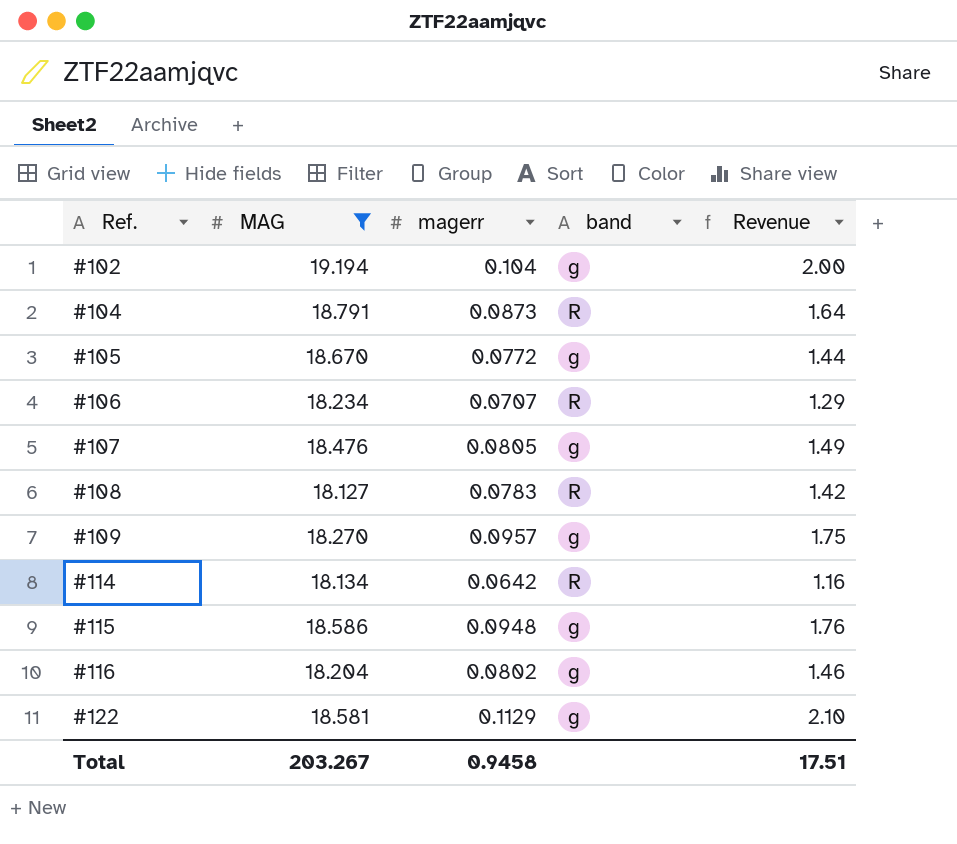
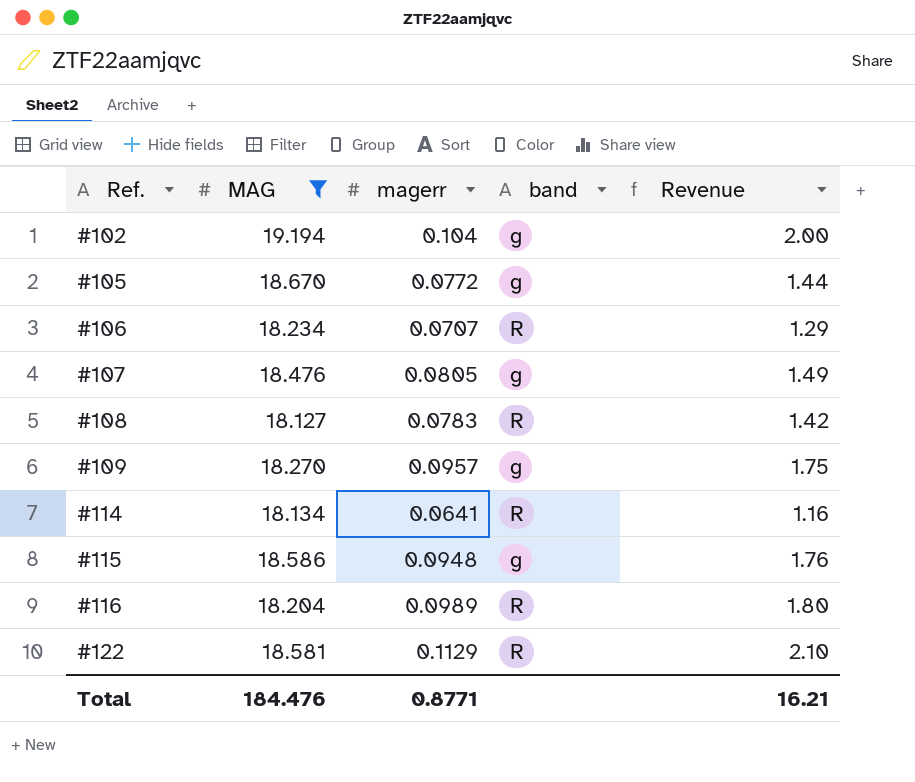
row #104: 18.791 | 0.0873 | R | 1.64 -> none
#114 | magerr: 0.0642 -> 0.0641
#116 | magerr: 0.0802 -> 0.0989
#116 | band: g -> R
#116 | Revenue: 1.46 -> 1.80
#122 | band: g -> R
Total | MAG: 203.267 -> 184.476
Total | magerr: 0.9458 -> 0.8771
Total | Revenue: 17.51 -> 16.21

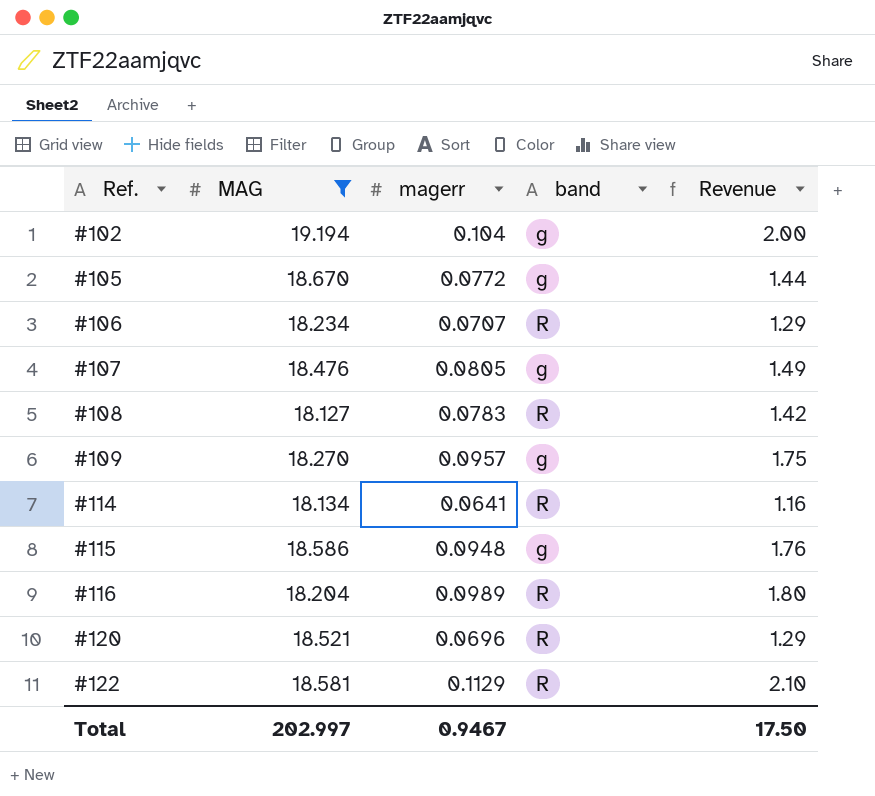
row #120: none -> 18.521 | 0.0696 | R | 1.29
Total | MAG: 184.476 -> 202.997
Total | magerr: 0.8771 -> 0.9467
Total | Revenue: 16.21 -> 17.50

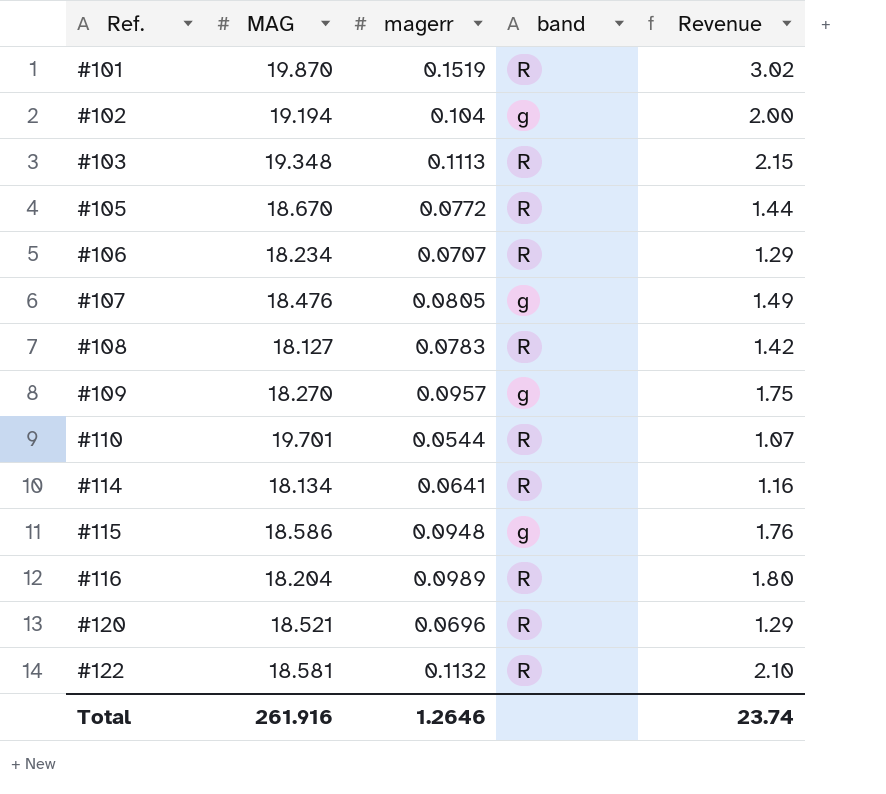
filter: MAG <= 19.194 -> none
#105 | band: g -> R
#122 | magerr: 0.1129 -> 0.1132
Total | MAG: 202.997 -> 261.916
Total | magerr: 0.9467 -> 1.2646
Total | Revenue: 17.50 -> 23.74

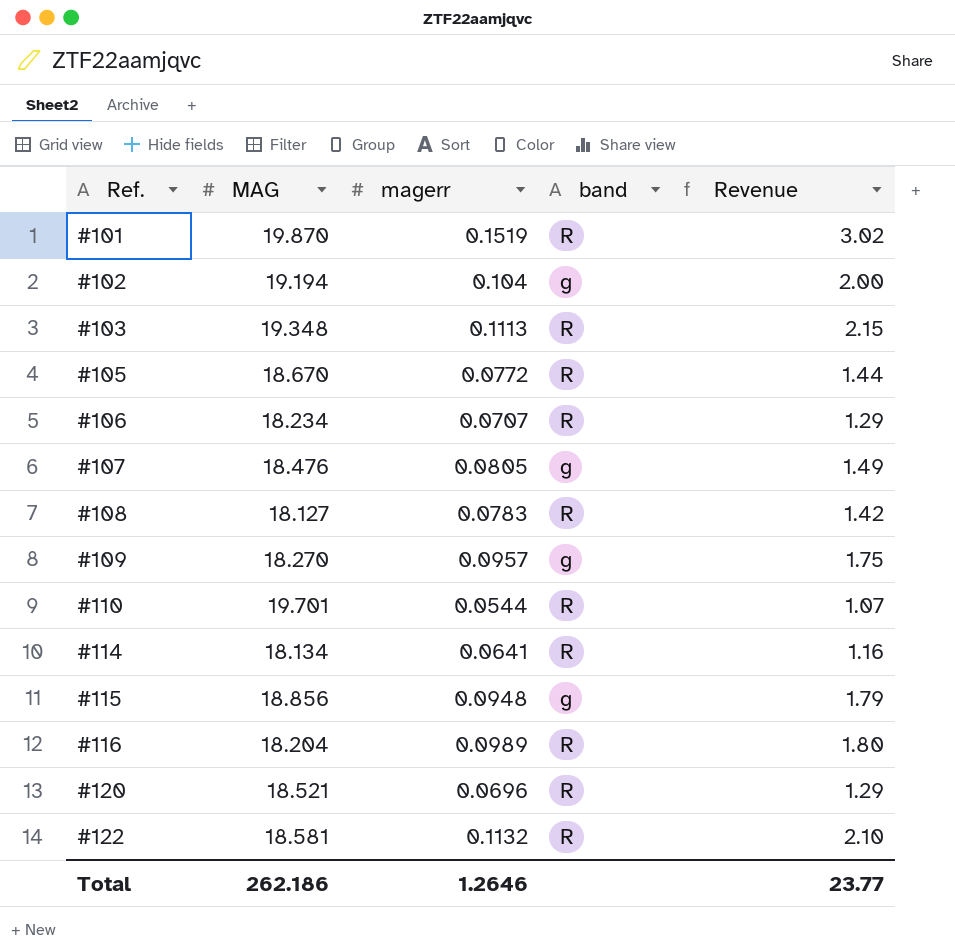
#115 | MAG: 18.586 -> 18.856
#115 | Revenue: 1.76 -> 1.79
Total | MAG: 261.916 -> 262.186
Total | Revenue: 23.74 -> 23.77

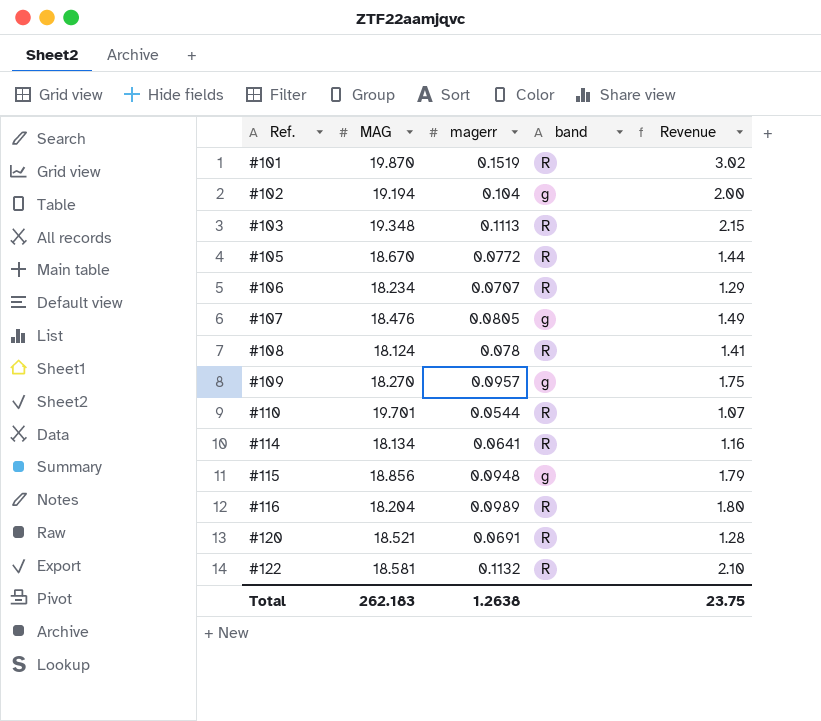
#108 | MAG: 18.127 -> 18.124
#108 | magerr: 0.0783 -> 0.078
#108 | Revenue: 1.42 -> 1.41
#120 | magerr: 0.0696 -> 0.0691
#120 | Revenue: 1.29 -> 1.28
Total | MAG: 262.186 -> 262.183
Total | magerr: 1.2646 -> 1.2638
Total | Revenue: 23.77 -> 23.75

